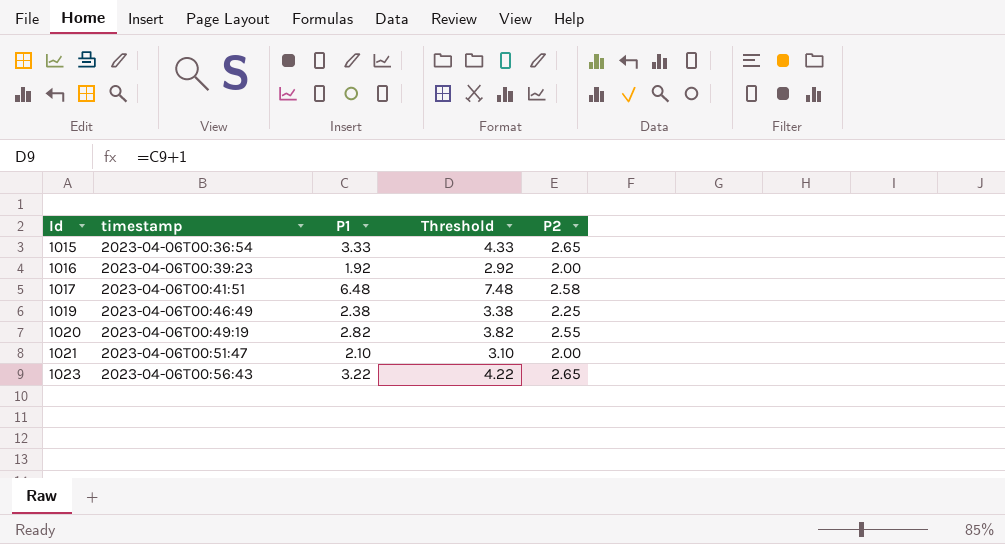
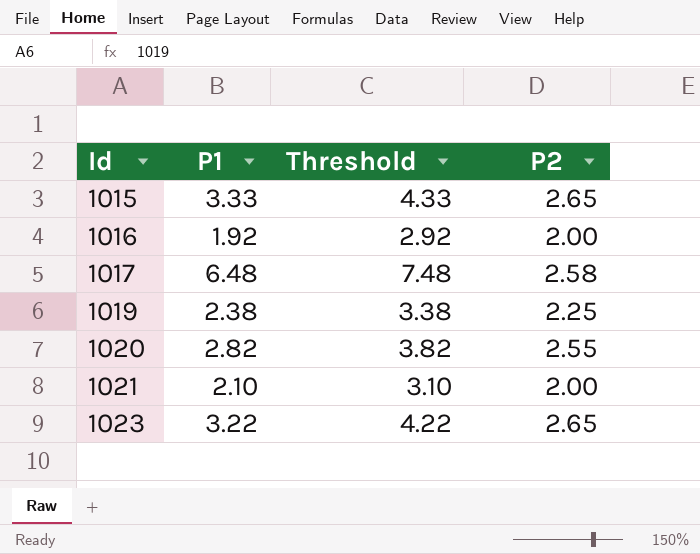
column timestamp | position: 2 -> none

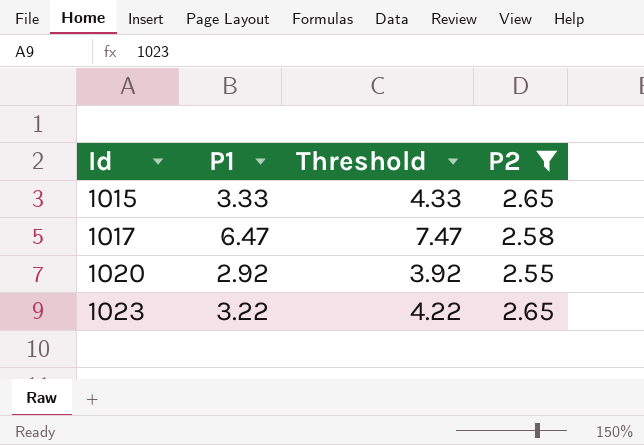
filter: none -> P2 >= 2.55
1017 | P1: 6.48 -> 6.47
1017 | Threshold: 7.48 -> 7.47
1020 | P1: 2.82 -> 2.92
1020 | Threshold: 3.82 -> 3.92

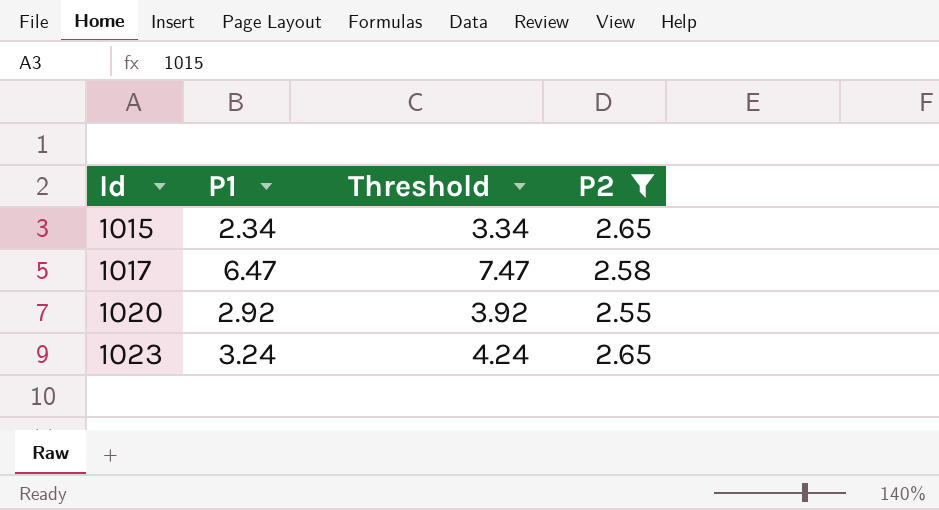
1015 | P1: 3.33 -> 2.34
1015 | Threshold: 4.33 -> 3.34
1023 | P1: 3.22 -> 3.24
1023 | Threshold: 4.22 -> 4.24

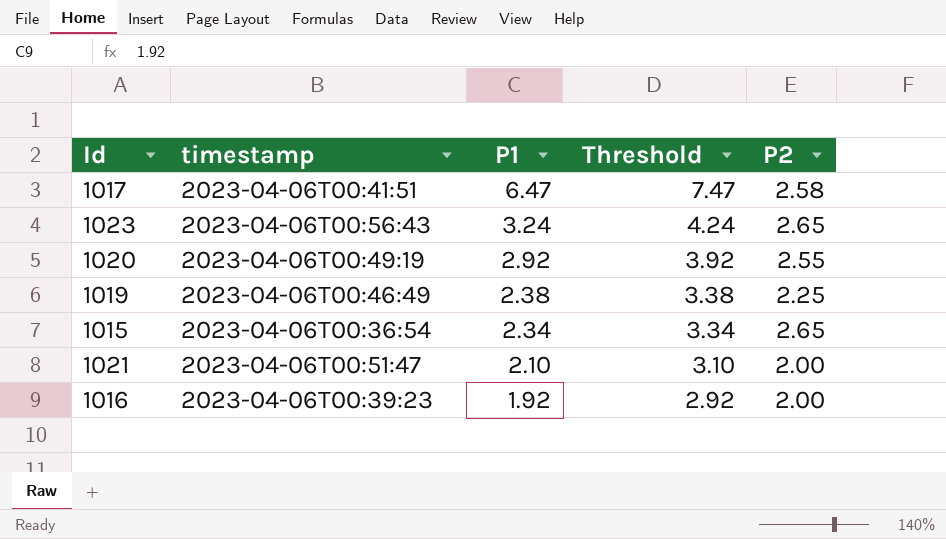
filter: P2 >= 2.55 -> none
row order: Id ascending -> P1 descending
column timestamp | position: none -> 2

